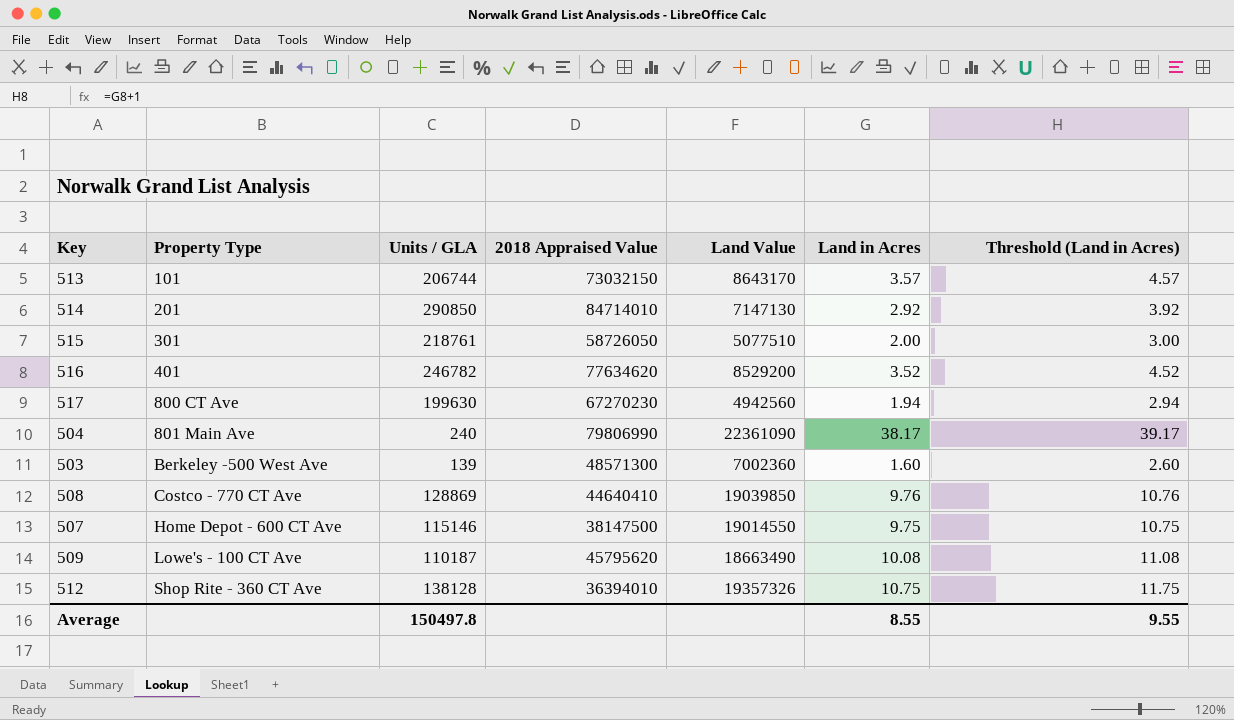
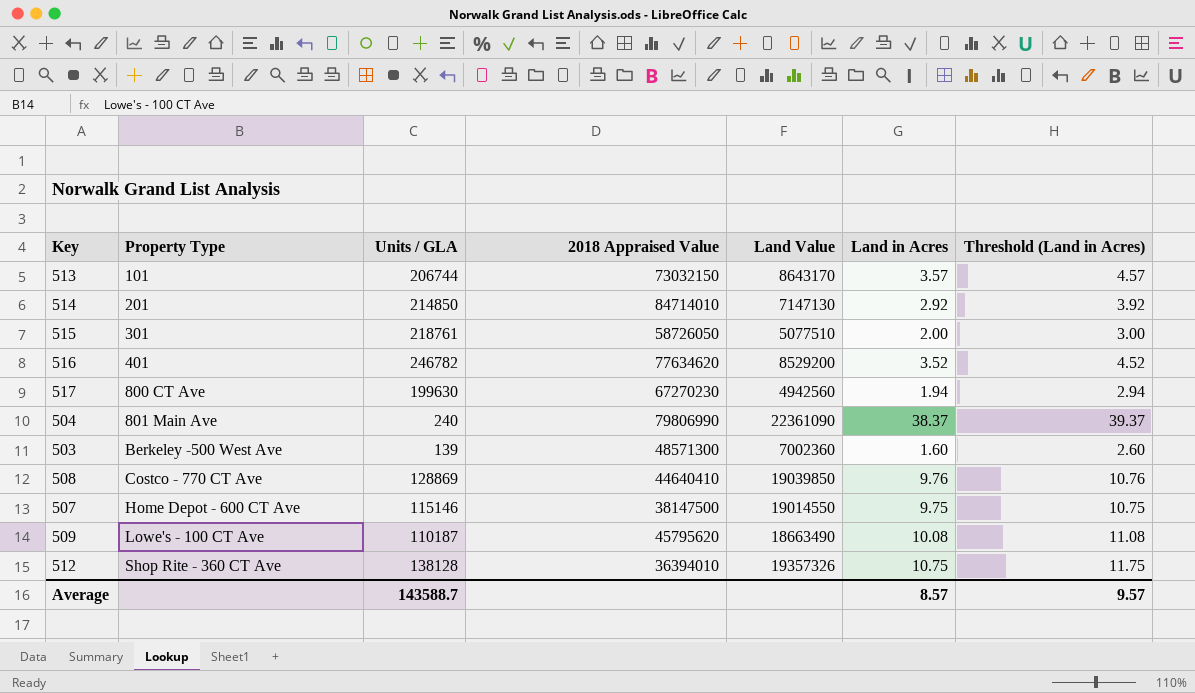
514 | Units / GLA: 290850 -> 214850
504 | Land in Acres: 38.17 -> 38.37
504 | Threshold (Land in Acres): 39.17 -> 39.37
Average | Units / GLA: 150497.8 -> 143588.7
Average | Land in Acres: 8.55 -> 8.57
Average | Threshold (Land in Acres): 9.55 -> 9.57

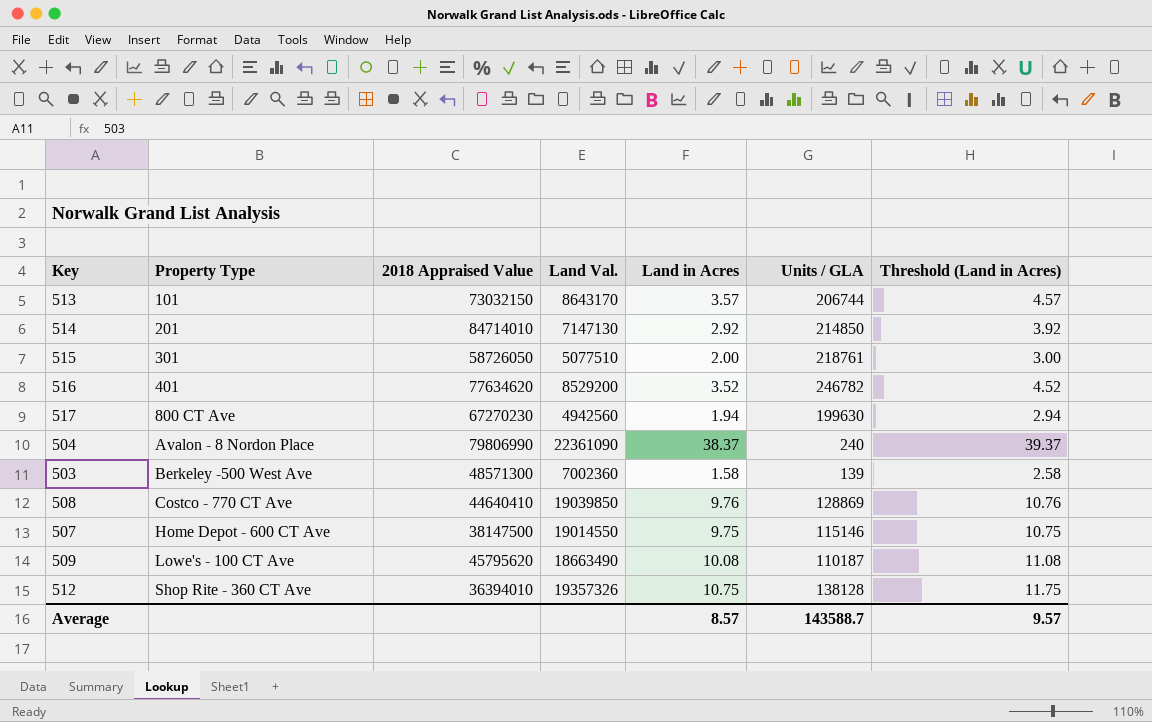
column name: Land Value -> Land Val.
column Units / GLA | position: 3 -> 6
504 | Property Type: 801 Main Ave -> Avalon - 8 Nordon Place
503 | Land in Acres: 1.60 -> 1.58
503 | Threshold (Land in Acres): 2.60 -> 2.58

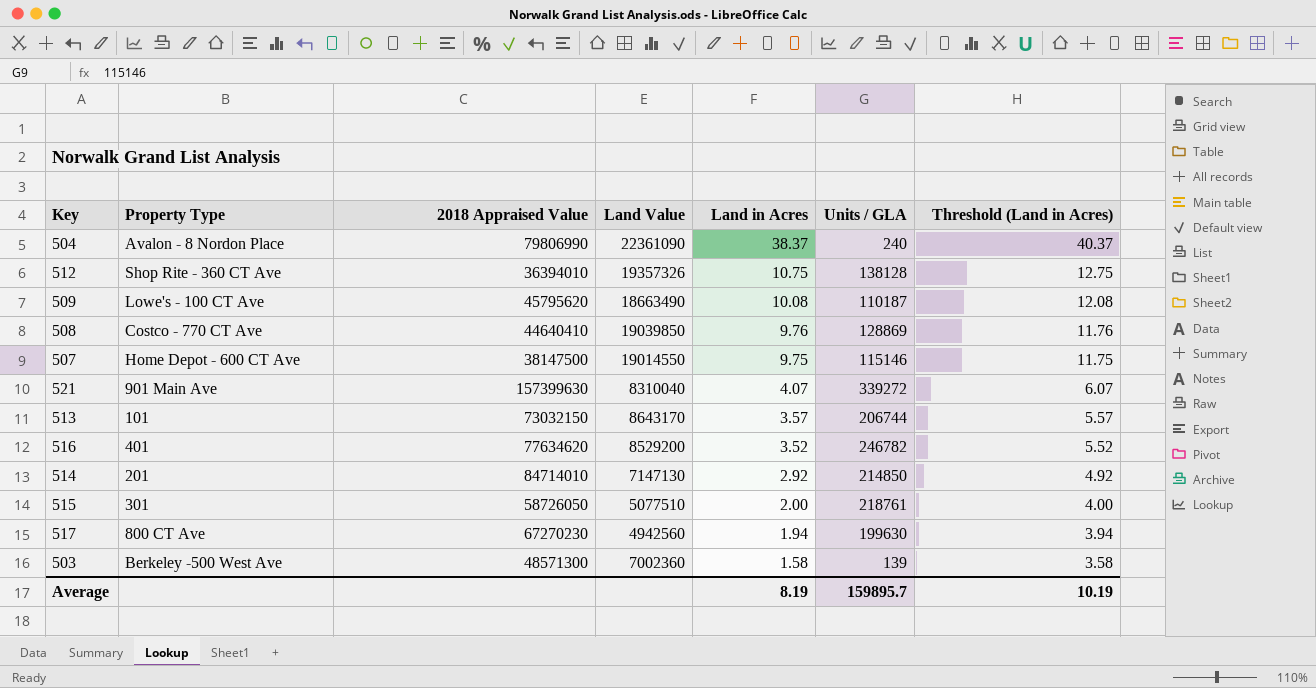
row order: Property Type ascending -> Land in Acres descending
column name: Land Val. -> Land Value
column Threshold (Land in Acres) | formula: [Land in Acres] + 1 -> [Land in Acres] + 2
row 521: none -> 901 Main Ave | 157399630 | 8310040 | 4.07 | 339272 | 6.07
Average | Land in Acres: 8.57 -> 8.19
Average | Units / GLA: 143588.7 -> 159895.7
Average | Threshold (Land in Acres): 9.57 -> 10.19

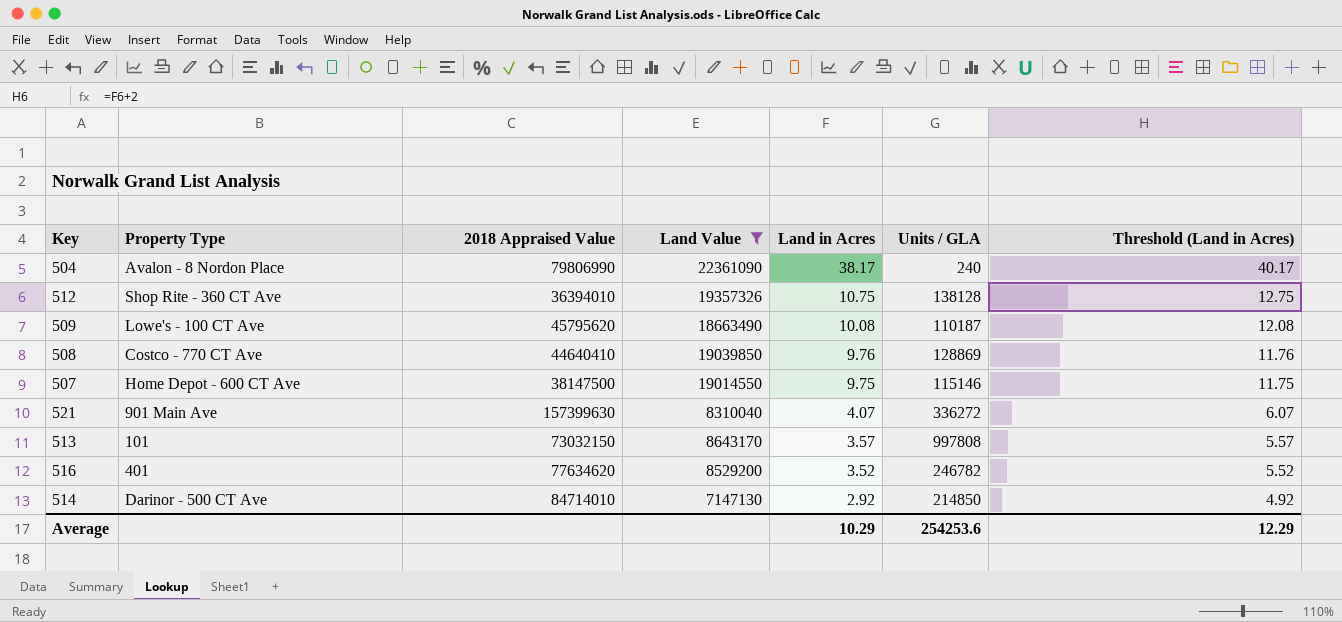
filter: none -> Land Value >= 7147130
504 | Land in Acres: 38.37 -> 38.17
504 | Threshold (Land in Acres): 40.37 -> 40.17
521 | Units / GLA: 339272 -> 336272
513 | Units / GLA: 206744 -> 997808
514 | Property Type: 201 -> Darinor - 500 CT Ave
Average | Land in Acres: 8.19 -> 10.29
Average | Units / GLA: 159895.7 -> 254253.6
Average | Threshold (Land in Acres): 10.19 -> 12.29

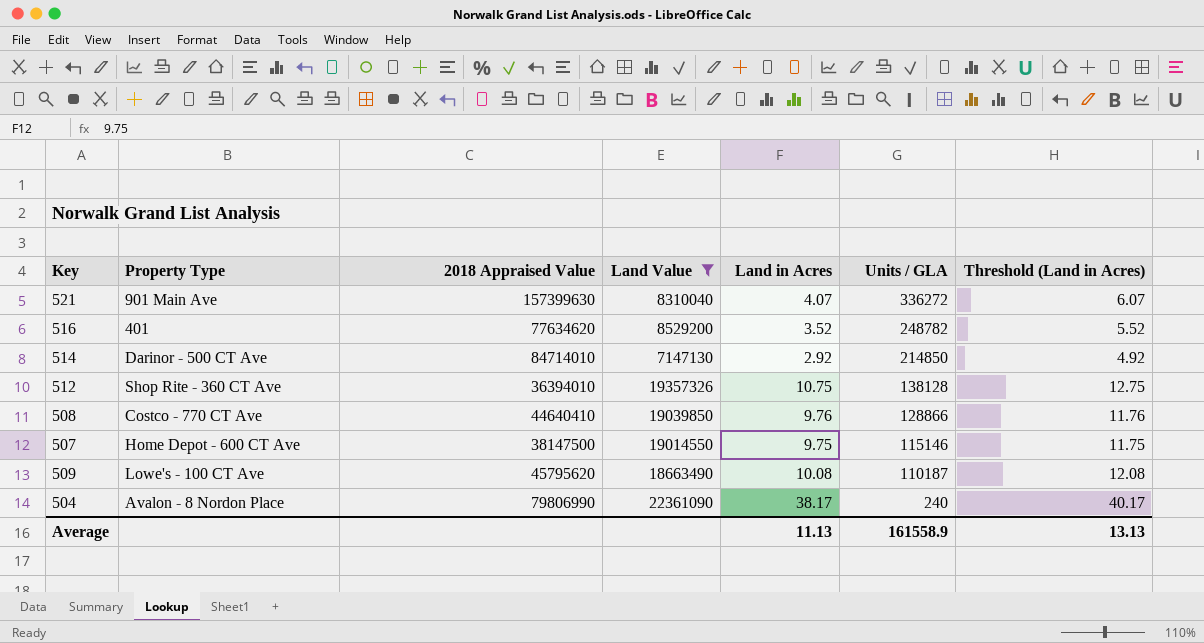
row order: Land in Acres descending -> Units / GLA descending
row 513: 101 | 73032150 | 8643170 | 3.57 | 997808 | 5.57 -> none
516 | Units / GLA: 246782 -> 248782
508 | Units / GLA: 128869 -> 128866
Average | Land in Acres: 10.29 -> 11.13
Average | Units / GLA: 254253.6 -> 161558.9
Average | Threshold (Land in Acres): 12.29 -> 13.13

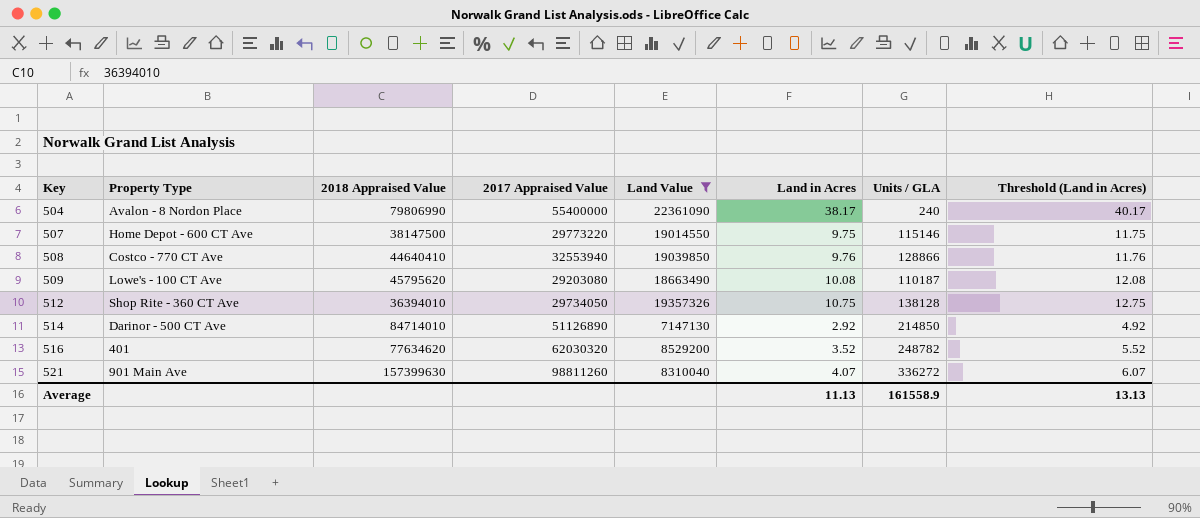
row order: Units / GLA descending -> Key ascending
column 2017 Appraised Value | position: none -> 4

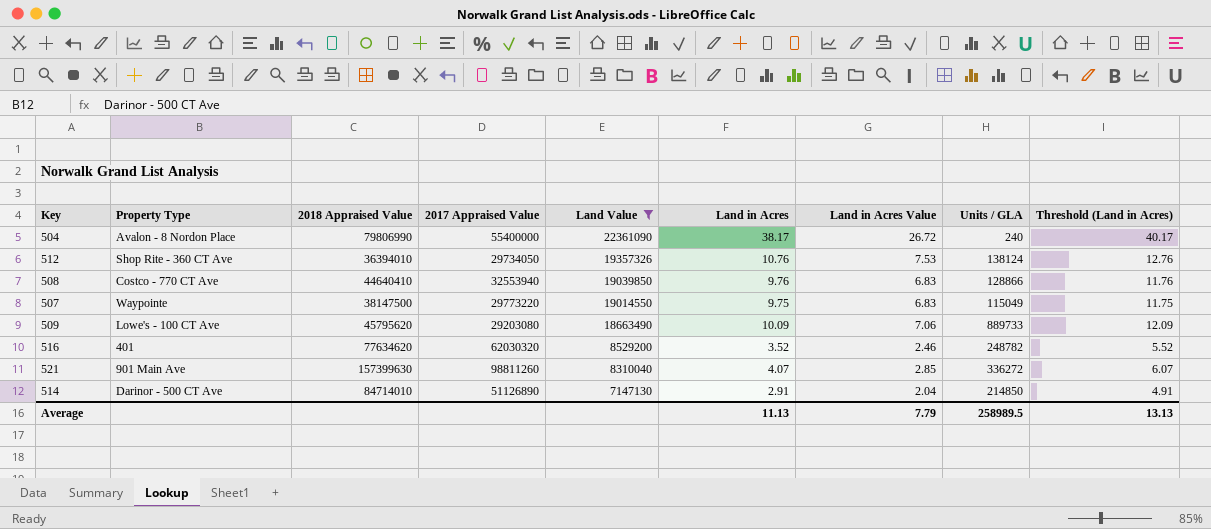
row order: Key ascending -> Land Value descending
column Land in Acres Value | formula: none -> [Land in Acres] * 0.7
512 | Land in Acres: 10.75 -> 10.76
512 | Units / GLA: 138128 -> 138124
512 | Threshold (Land in Acres): 12.75 -> 12.76
507 | Property Type: Home Depot - 600 CT Ave -> Waypointe
507 | Units / GLA: 115146 -> 115049
509 | Land in Acres: 10.08 -> 10.09
509 | Units / GLA: 110187 -> 889733
509 | Threshold (Land in Acres): 12.08 -> 12.09
514 | Land in Acres: 2.92 -> 2.91
514 | Threshold (Land in Acres): 4.92 -> 4.91
Average | Units / GLA: 161558.9 -> 258989.5

